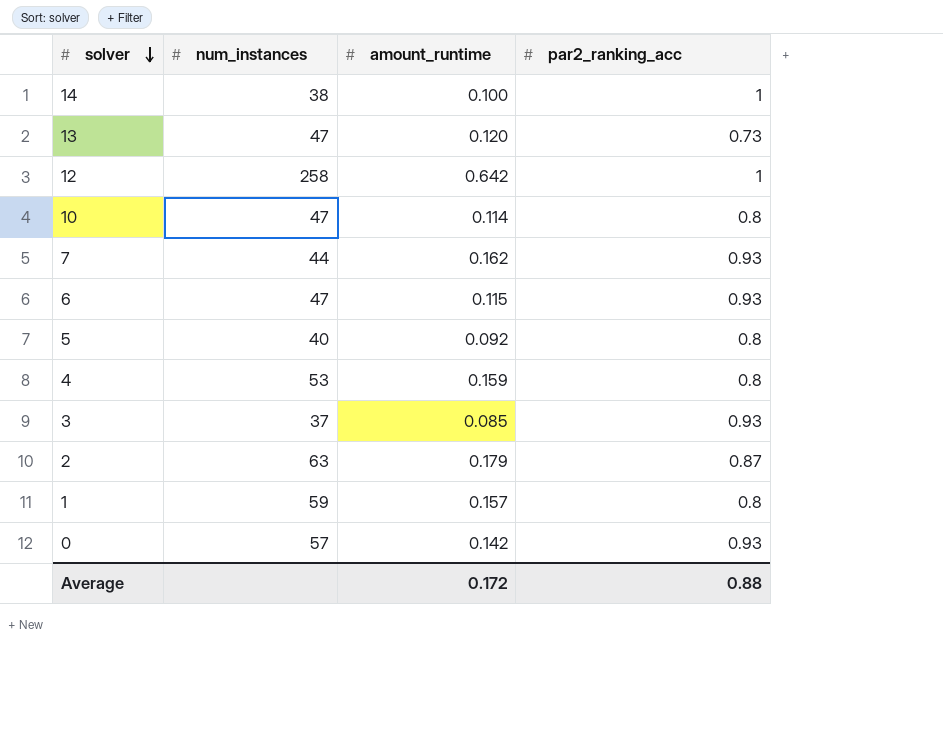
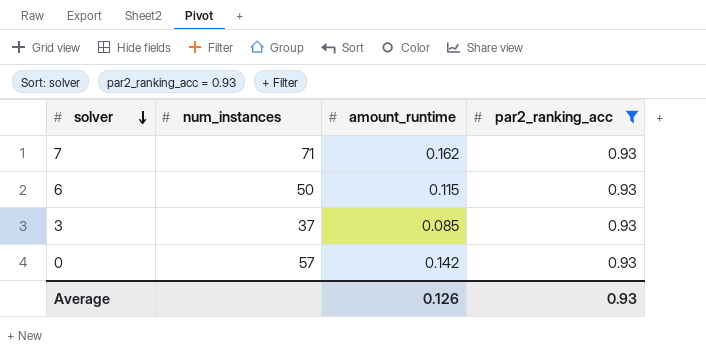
filter: none -> par2_ranking_acc = 0.93
7 | num_instances: 44 -> 71
6 | num_instances: 47 -> 50
Average | amount_runtime: 0.172 -> 0.126
Average | par2_ranking_acc: 0.88 -> 0.93

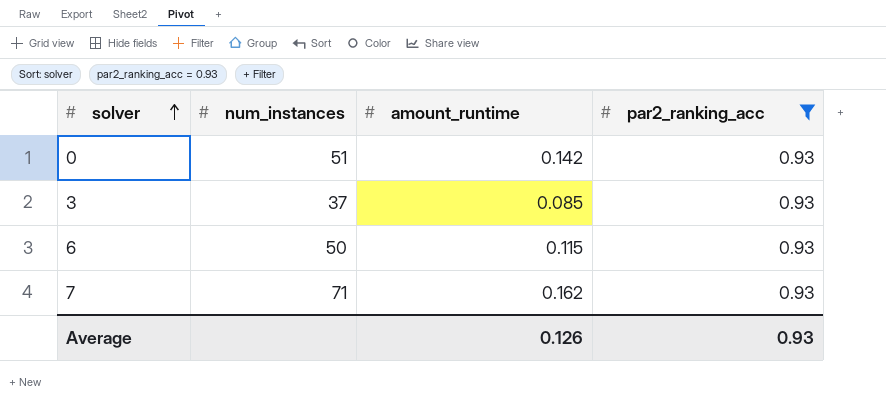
row order: solver descending -> solver ascending
0 | num_instances: 57 -> 51

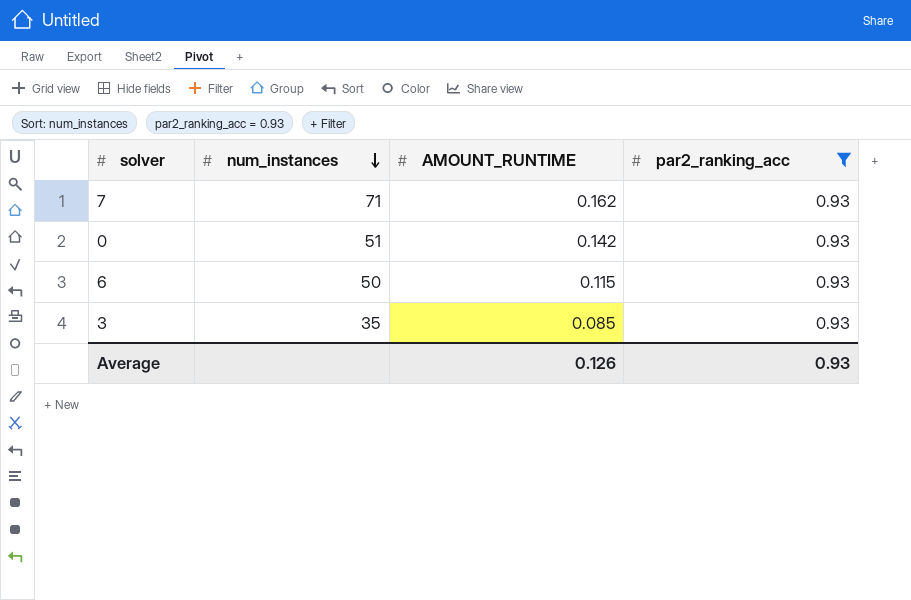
row order: solver ascending -> num_instances descending
column name: amount_runtime -> AMOUNT_RUNTIME
3 | num_instances: 37 -> 35

